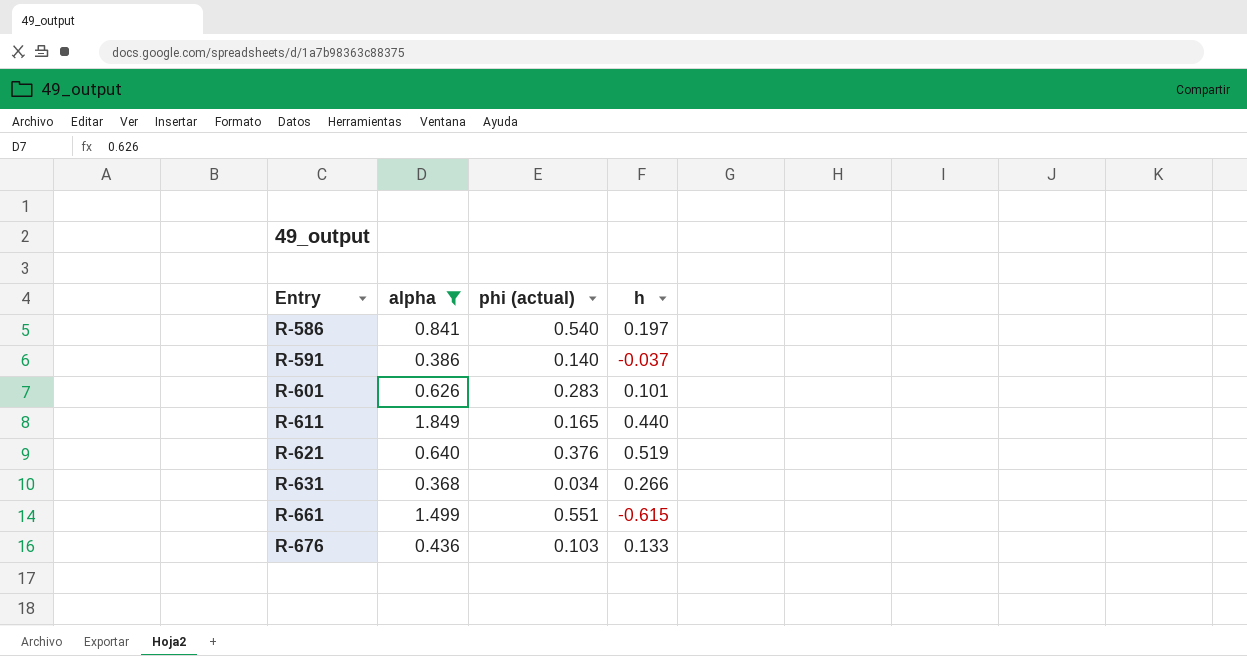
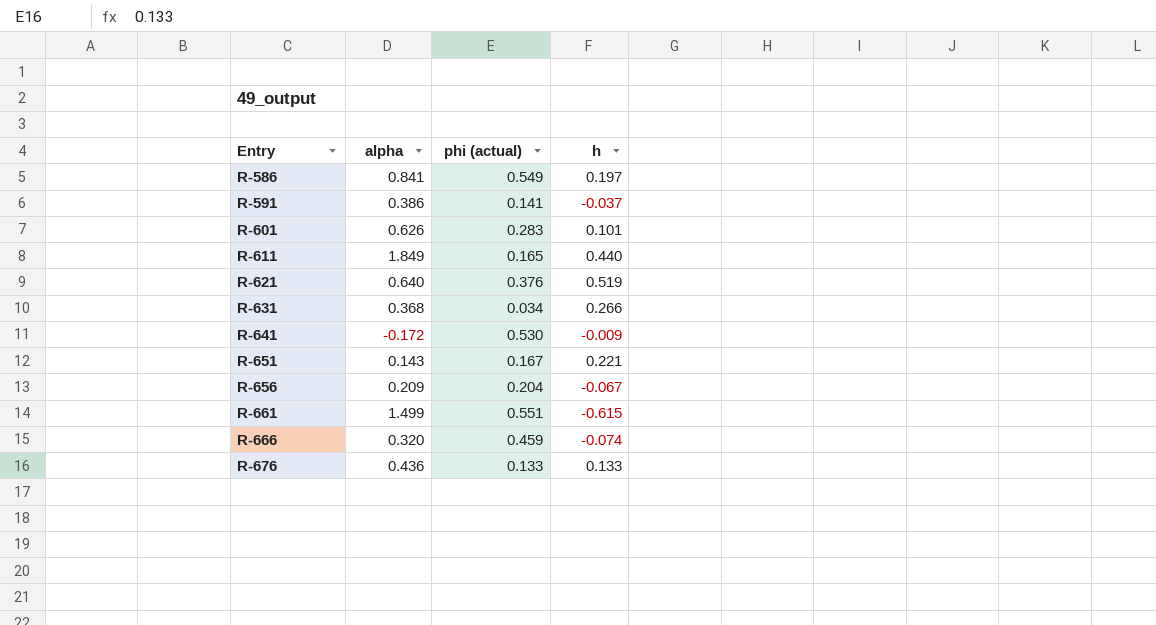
filter: alpha >= 0.368 -> none
R-586 | phi (actual): 0.540 -> 0.549
R-591 | phi (actual): 0.140 -> 0.141
R-676 | phi (actual): 0.103 -> 0.133

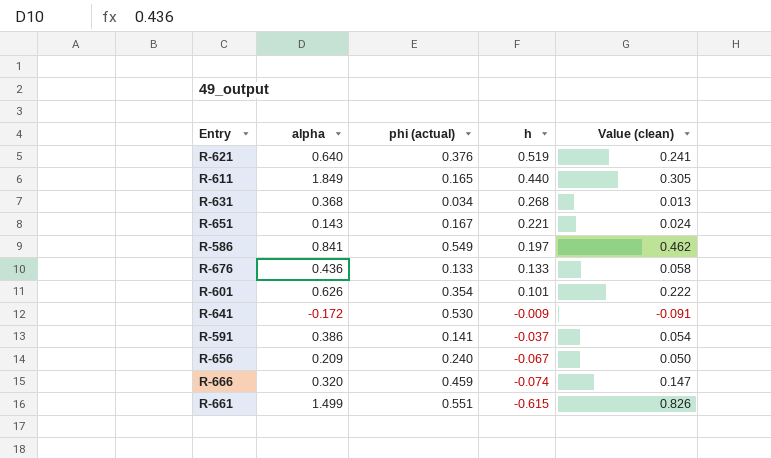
row order: Entry ascending -> h descending
column Value (clean) | formula: none -> [alpha] * [phi (actual)]
R-631 | h: 0.266 -> 0.268
R-601 | phi (actual): 0.283 -> 0.354
R-656 | phi (actual): 0.204 -> 0.240

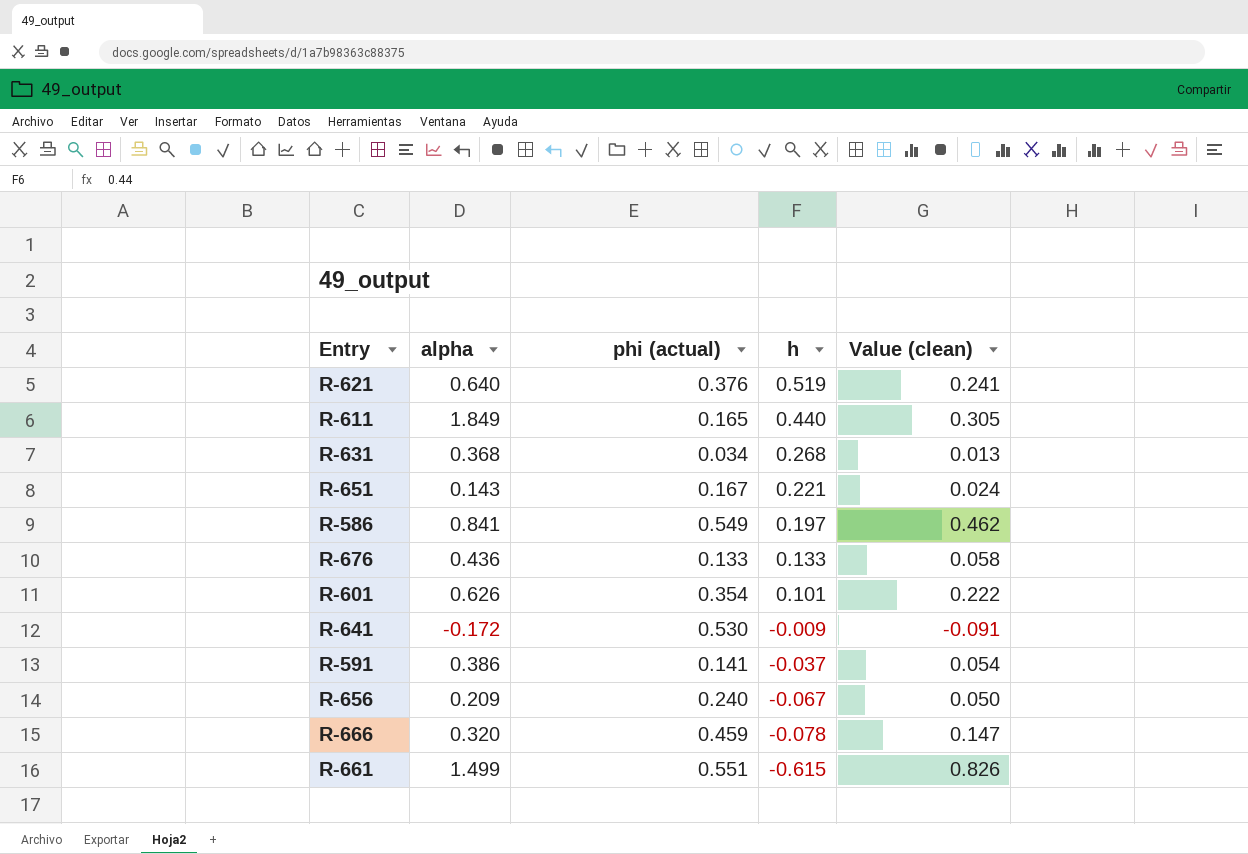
R-666 | h: -0.074 -> -0.078

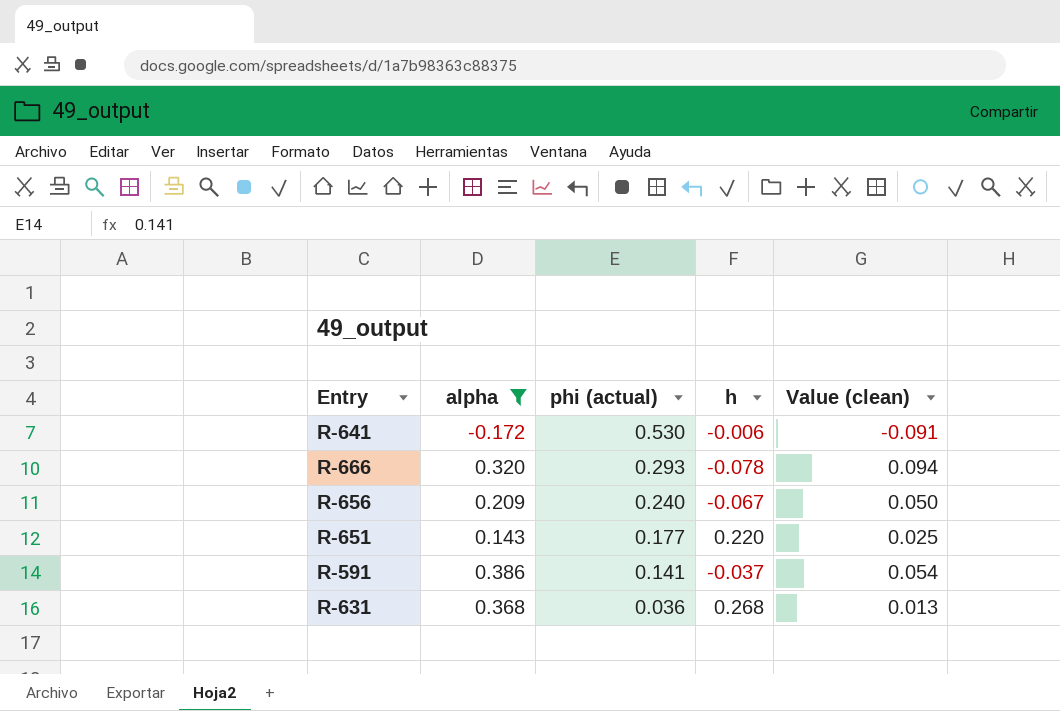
filter: none -> alpha <= 0.386
row order: h descending -> phi (actual) descending
R-641 | h: -0.009 -> -0.006
R-666 | phi (actual): 0.459 -> 0.293
R-666 | Value (clean): 0.147 -> 0.094
R-651 | phi (actual): 0.167 -> 0.177
R-651 | h: 0.221 -> 0.220
R-651 | Value (clean): 0.024 -> 0.025
R-631 | phi (actual): 0.034 -> 0.036

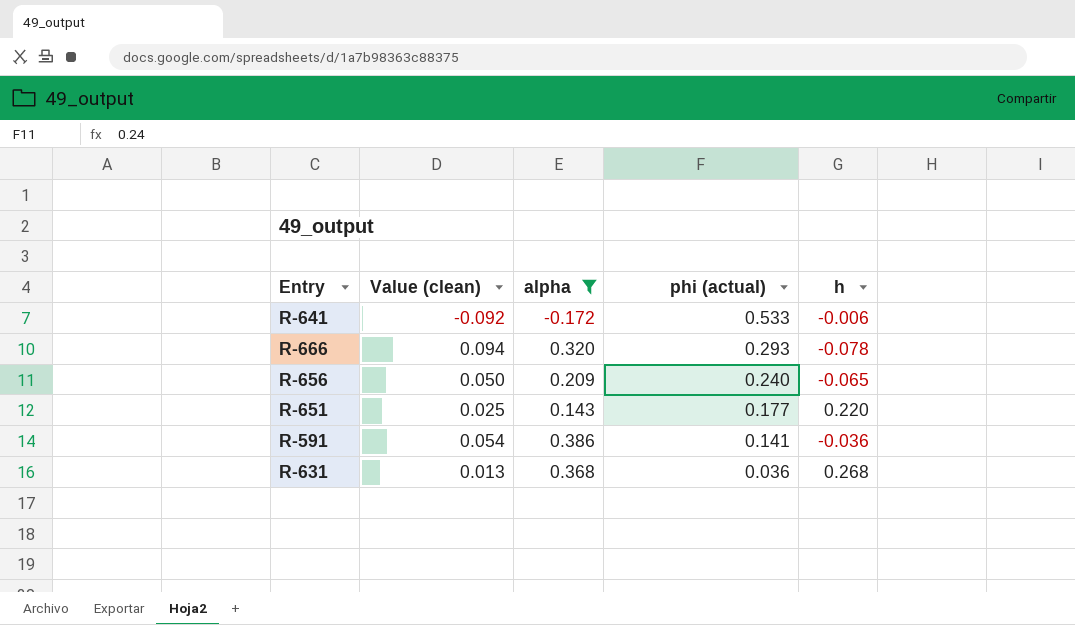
column Value (clean) | position: 5 -> 2
R-641 | Value (clean): -0.091 -> -0.092
R-641 | phi (actual): 0.530 -> 0.533
R-656 | h: -0.067 -> -0.065
R-591 | h: -0.037 -> -0.036

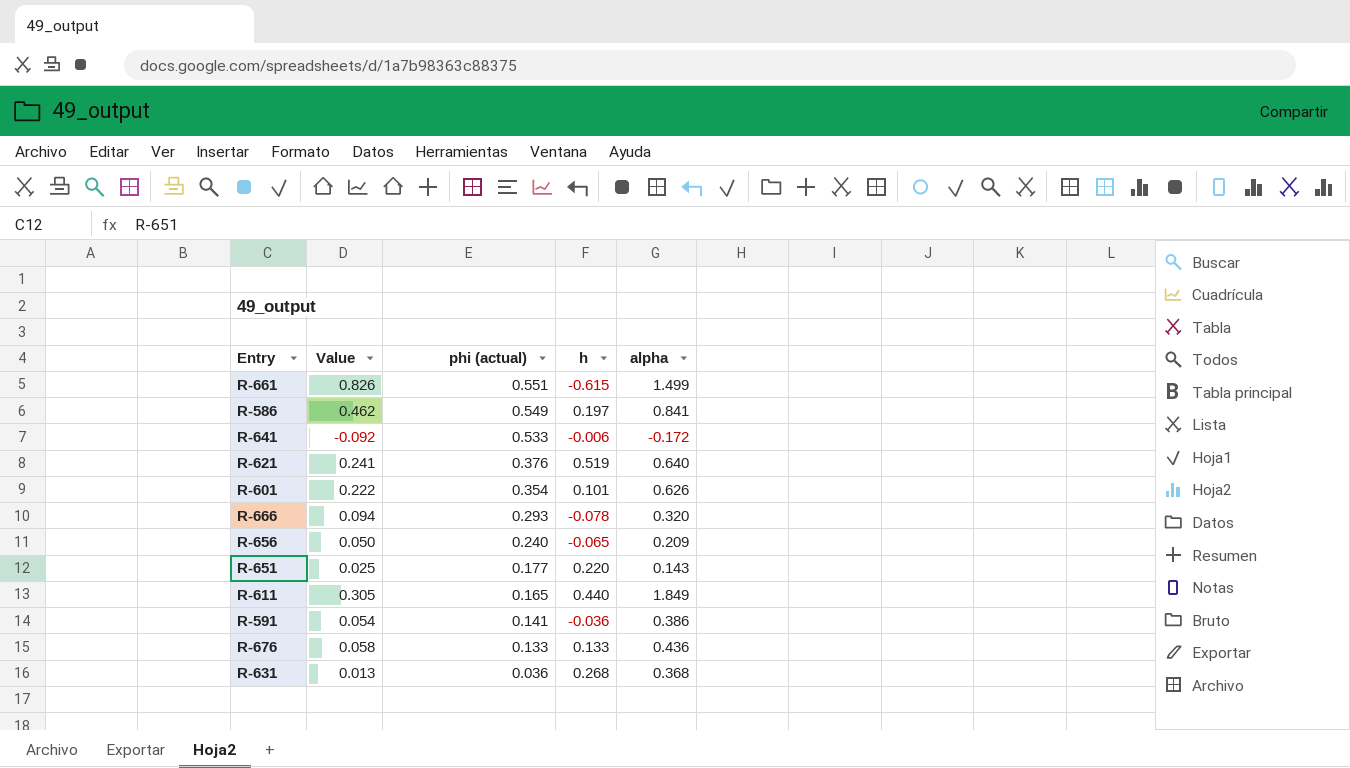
filter: alpha <= 0.386 -> none
column name: Value (clean) -> Value
column alpha | position: 3 -> 5

